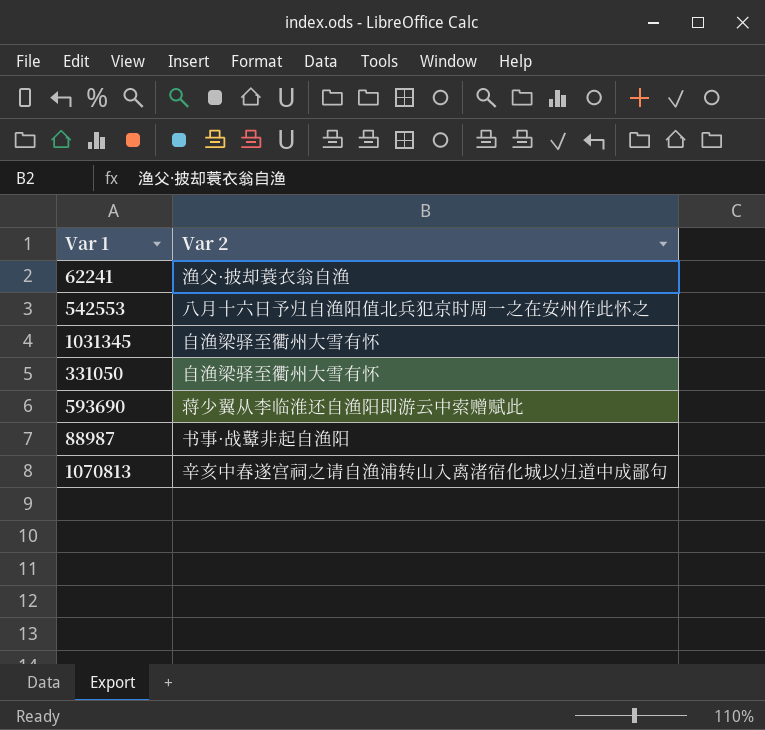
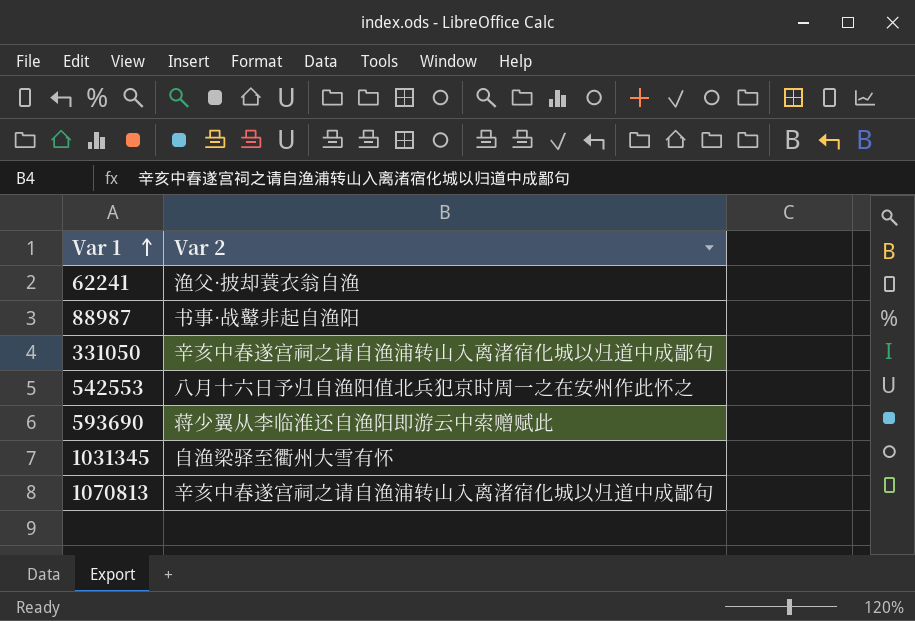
row order: none -> Var 1 ascending
331050 | Var 2: 自渔梁驿至衢州大雪有怀 -> 辛亥中春遂宫祠之请自渔浦转山入离渚宿化城以归道中成鄙句

